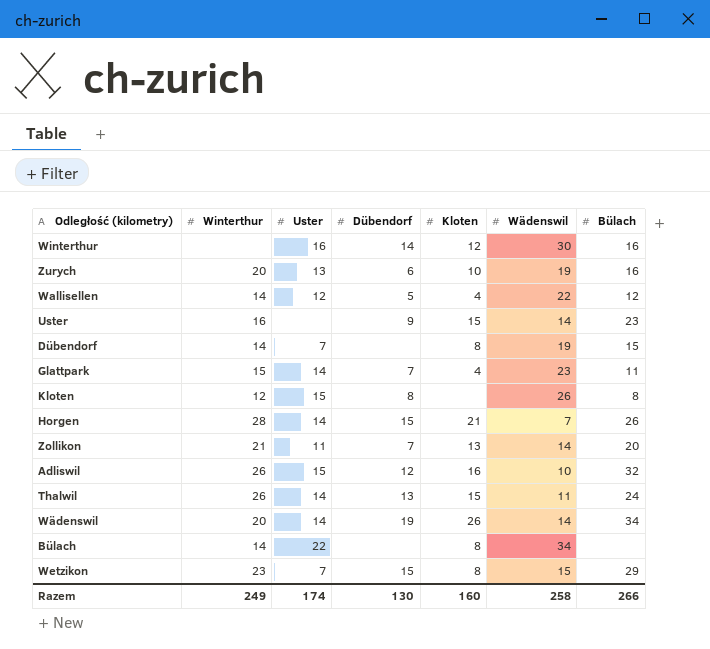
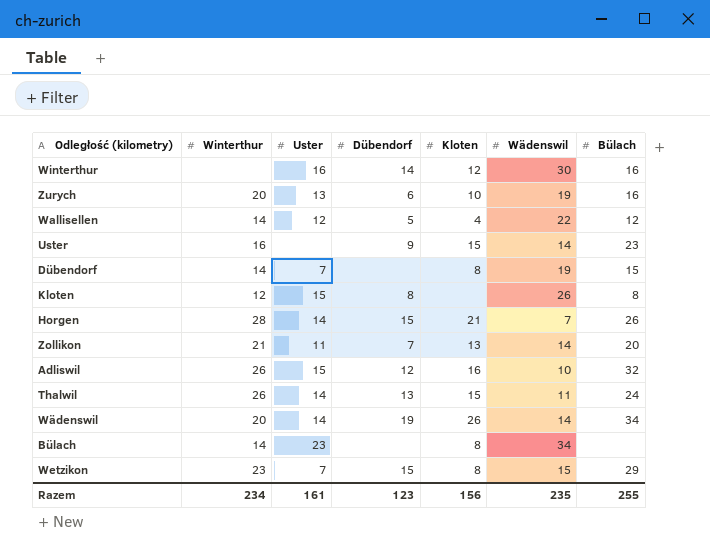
row Glattpark: 15 | 14 | 7 | 4 | 23 | 11 -> none
Bülach | Uster: 22 -> 23
Razem | Winterthur: 249 -> 234
Razem | Uster: 174 -> 161
Razem | Dübendorf: 130 -> 123
Razem | Kloten: 160 -> 156
Razem | Wädenswil: 258 -> 235
Razem | Bülach: 266 -> 255

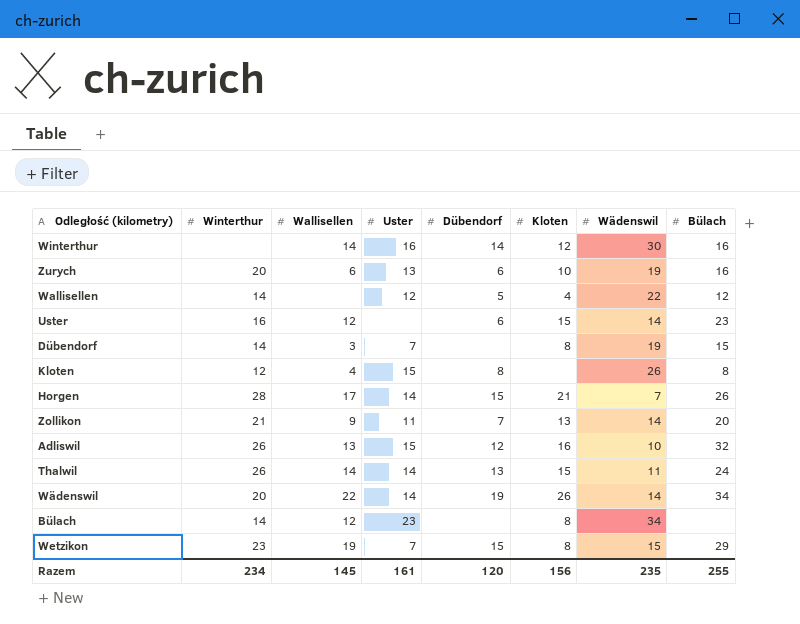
column Wallisellen | position: none -> 3
Uster | Dübendorf: 9 -> 6
Razem | Dübendorf: 123 -> 120

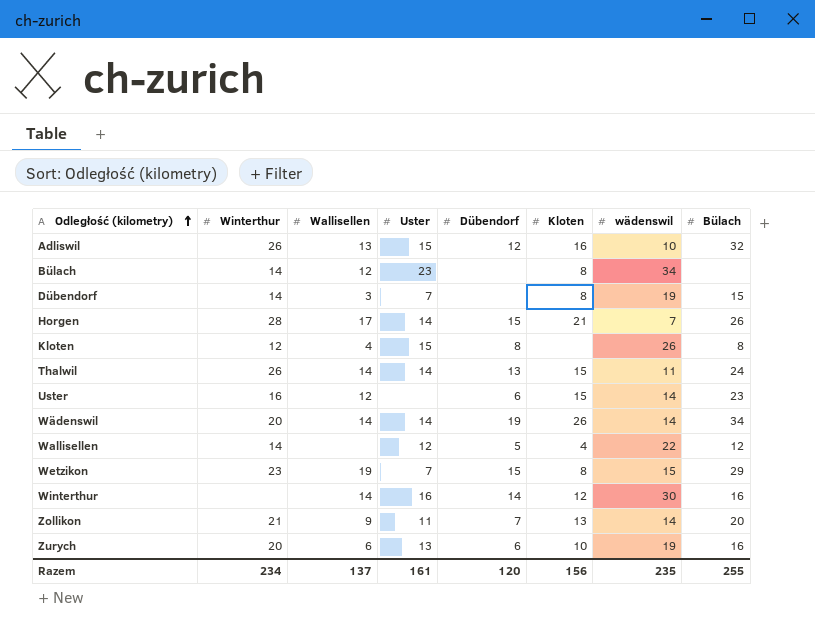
row order: none -> Odległość (kilometry) ascending
column name: Wädenswil -> wädenswil
Wädenswil | Wallisellen: 22 -> 14
Razem | Wallisellen: 145 -> 137

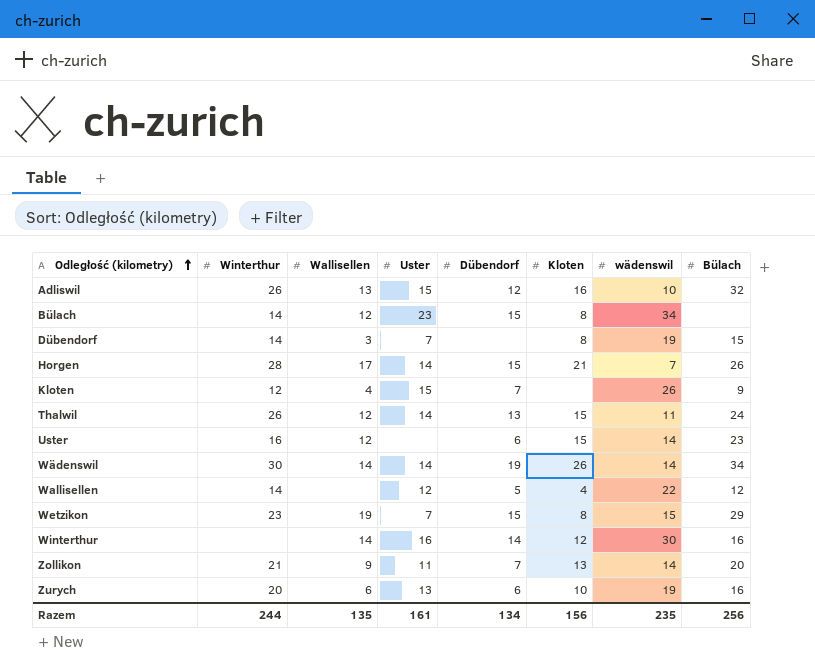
Bülach | Dübendorf: none -> 15
Kloten | Dübendorf: 8 -> 7
Kloten | Bülach: 8 -> 9
Thalwil | Wallisellen: 14 -> 12
Wädenswil | Winterthur: 20 -> 30
Razem | Winterthur: 234 -> 244
Razem | Wallisellen: 137 -> 135
Razem | Dübendorf: 120 -> 134
Razem | Bülach: 255 -> 256

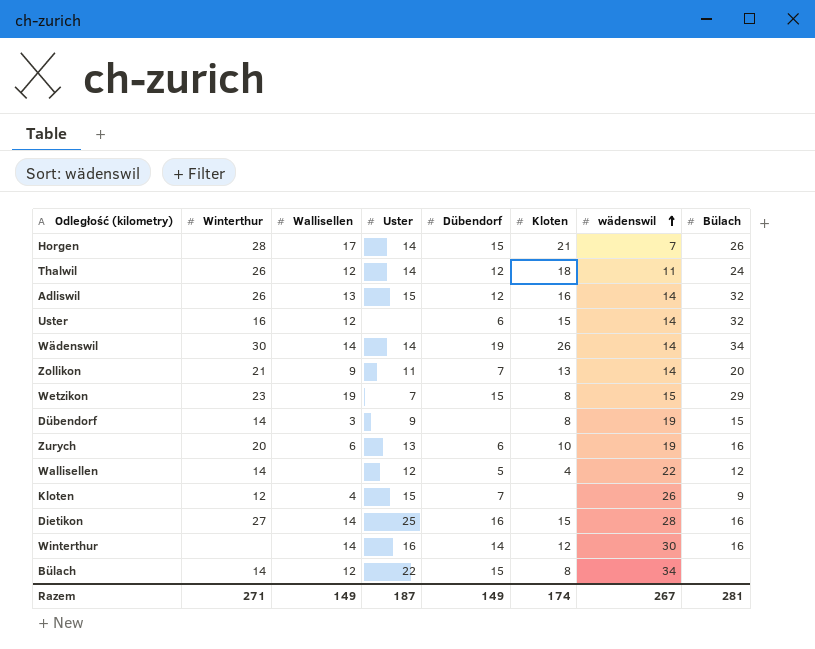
row order: Odległość (kilometry) ascending -> wädenswil ascending
Thalwil | Dübendorf: 13 -> 12
Thalwil | Kloten: 15 -> 18
Adliswil | wädenswil: 10 -> 14
Uster | Bülach: 23 -> 32
Dübendorf | Uster: 7 -> 9
row Dietikon: none -> 27 | 14 | 25 | 16 | 15 | 28 | 16
Bülach | Uster: 23 -> 22
Razem | Winterthur: 244 -> 271
Razem | Wallisellen: 135 -> 149
Razem | Uster: 161 -> 187
Razem | Dübendorf: 134 -> 149
Razem | Kloten: 156 -> 174
Razem | wädenswil: 235 -> 267
Razem | Bülach: 256 -> 281

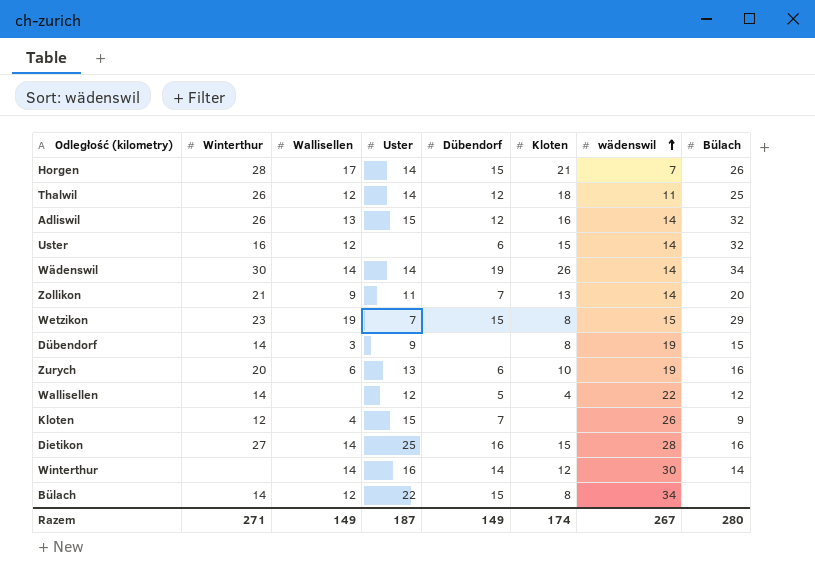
Thalwil | Bülach: 24 -> 25
Winterthur | Bülach: 16 -> 14
Razem | Bülach: 281 -> 280

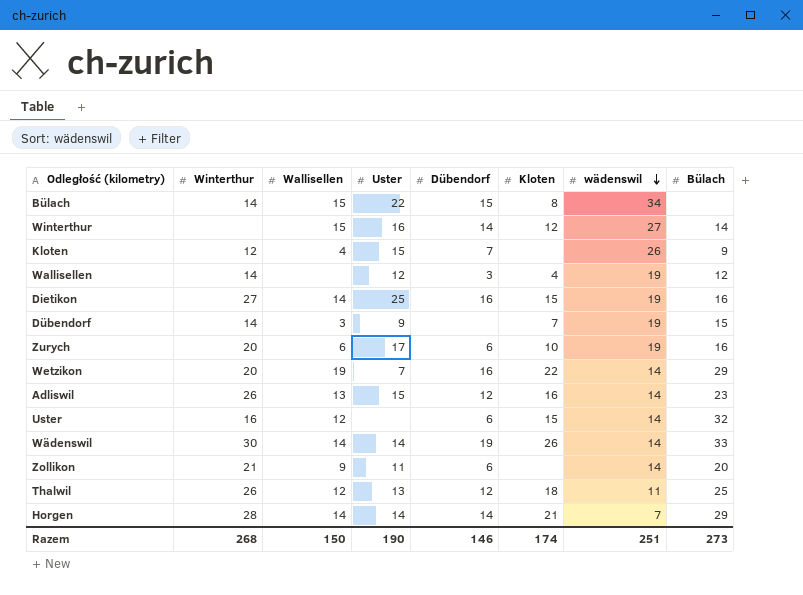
row order: wädenswil ascending -> wädenswil descending
Bülach | Wallisellen: 12 -> 15
Winterthur | Wallisellen: 14 -> 15
Winterthur | wädenswil: 30 -> 27
Wallisellen | Dübendorf: 5 -> 3
Wallisellen | wädenswil: 22 -> 19
Dietikon | wädenswil: 28 -> 19
Dübendorf | Kloten: 8 -> 7
Zurych | Uster: 13 -> 17
Wetzikon | Winterthur: 23 -> 20
Wetzikon | Dübendorf: 15 -> 16
Wetzikon | Kloten: 8 -> 22
Wetzikon | wädenswil: 15 -> 14
Adliswil | Bülach: 32 -> 23
Wädenswil | Bülach: 34 -> 33
Zollikon | Dübendorf: 7 -> 6
Zollikon | Kloten: 13 -> none
Thalwil | Uster: 14 -> 13
Horgen | Wallisellen: 17 -> 14
Horgen | Dübendorf: 15 -> 14
Horgen | Bülach: 26 -> 29
Razem | Winterthur: 271 -> 268
Razem | Wallisellen: 149 -> 150
Razem | Uster: 187 -> 190
Razem | Dübendorf: 149 -> 146
Razem | wädenswil: 267 -> 251
Razem | Bülach: 280 -> 273

